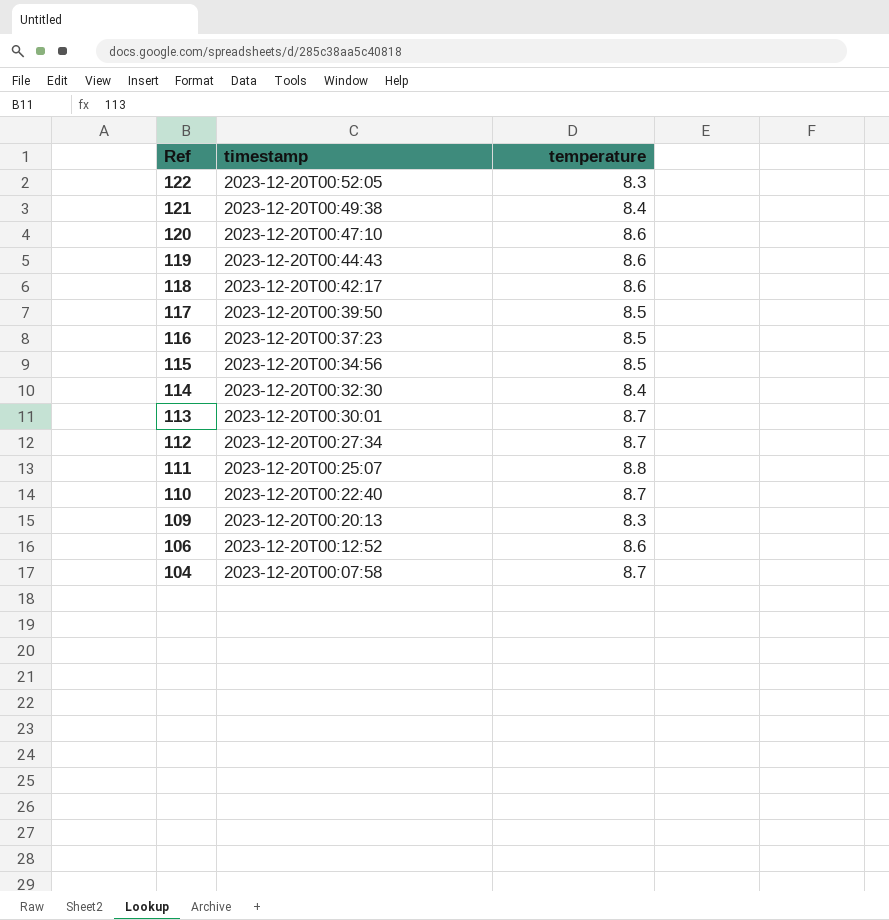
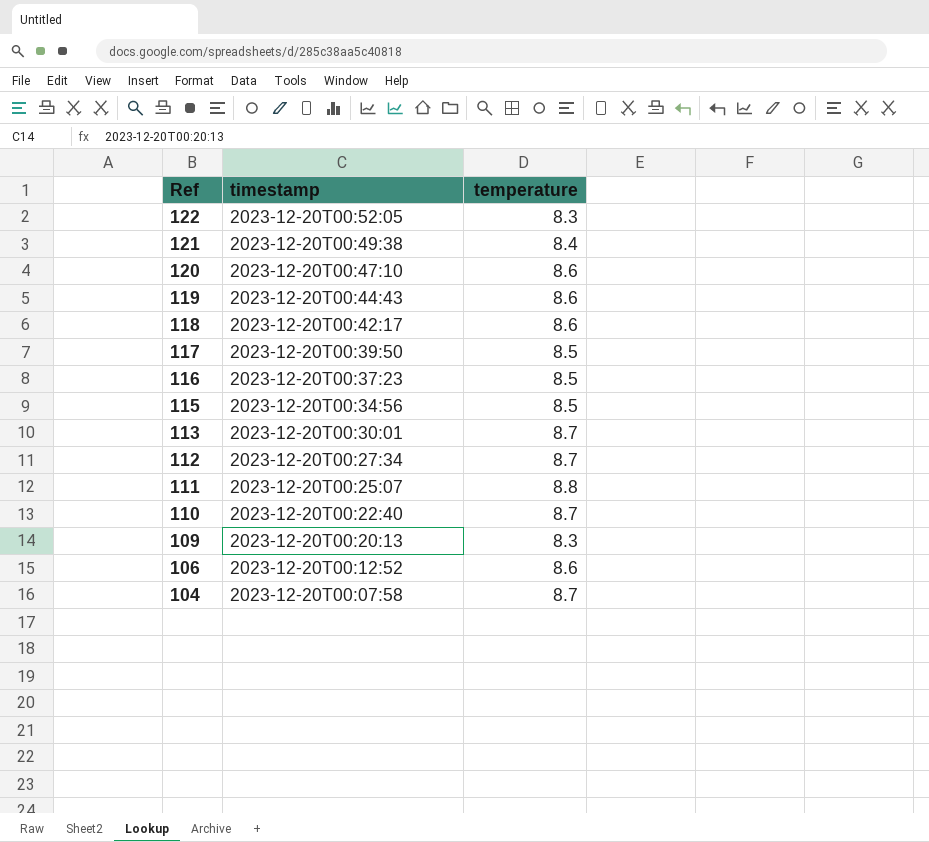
row 114: 2023-12-20T00:32:30 | 8.4 -> none

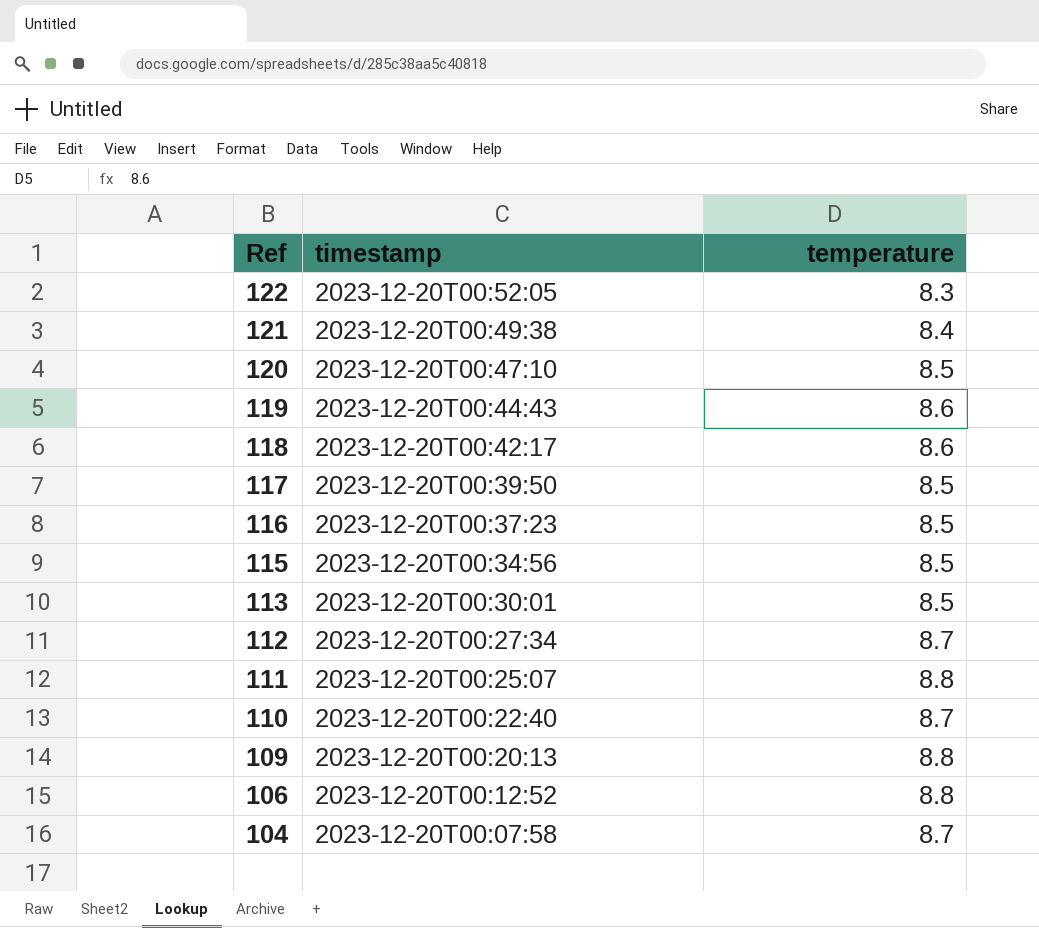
120 | temperature: 8.6 -> 8.5
113 | temperature: 8.7 -> 8.5
109 | temperature: 8.3 -> 8.8
106 | temperature: 8.6 -> 8.8

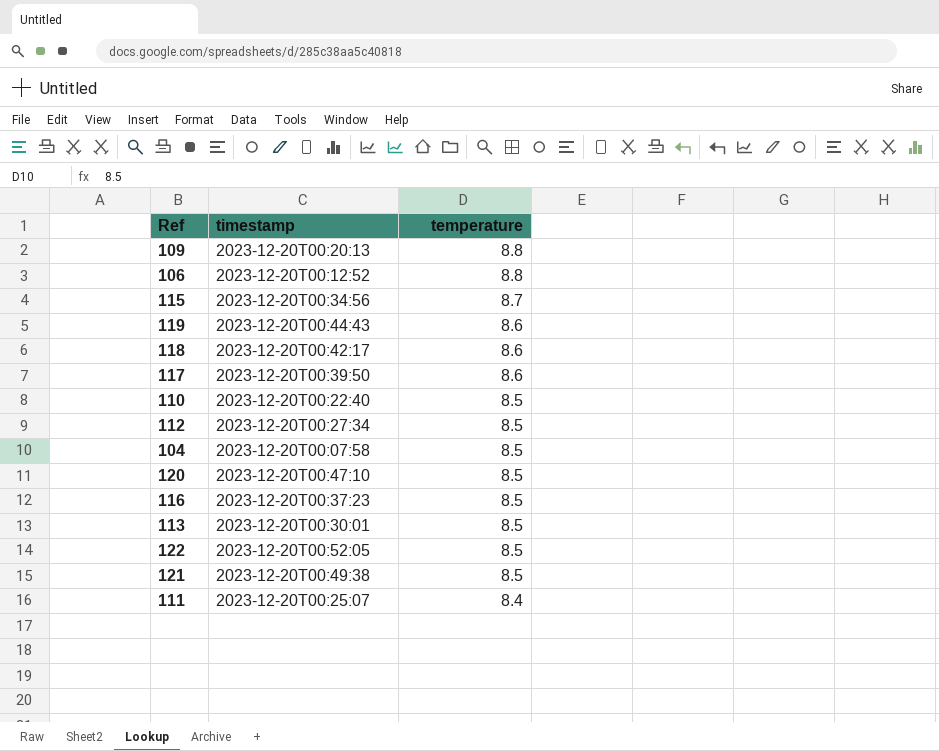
row order: Ref descending -> temperature descending
115 | temperature: 8.5 -> 8.7
117 | temperature: 8.5 -> 8.6
110 | temperature: 8.7 -> 8.5
112 | temperature: 8.7 -> 8.5
104 | temperature: 8.7 -> 8.5
122 | temperature: 8.3 -> 8.5
121 | temperature: 8.4 -> 8.5
111 | temperature: 8.8 -> 8.4

